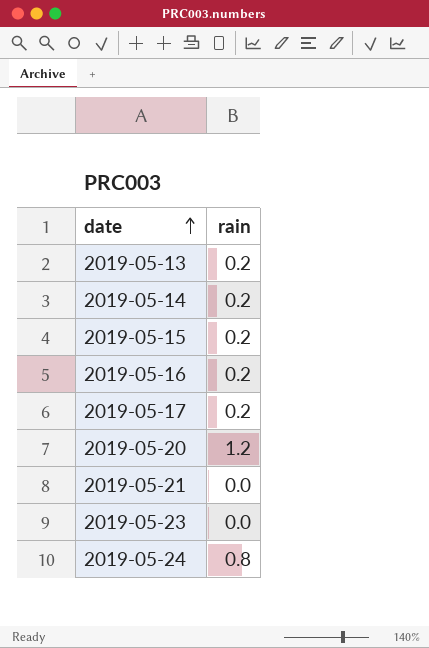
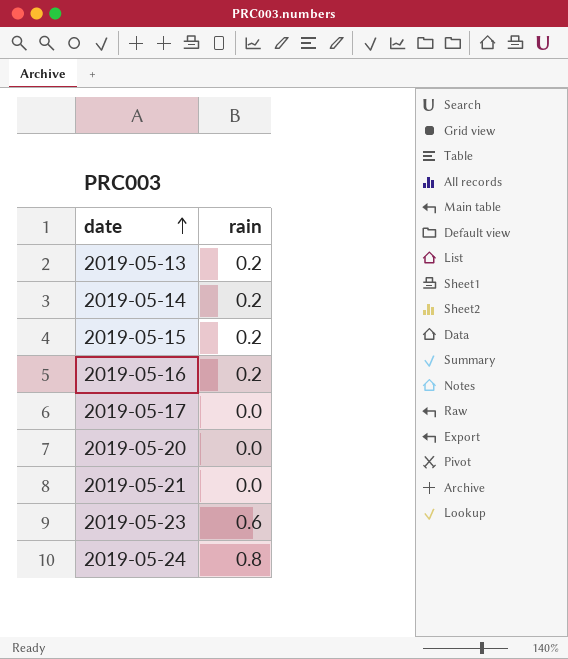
2019-05-17 | rain: 0.2 -> 0.0
2019-05-20 | rain: 1.2 -> 0.0
2019-05-23 | rain: 0.0 -> 0.6

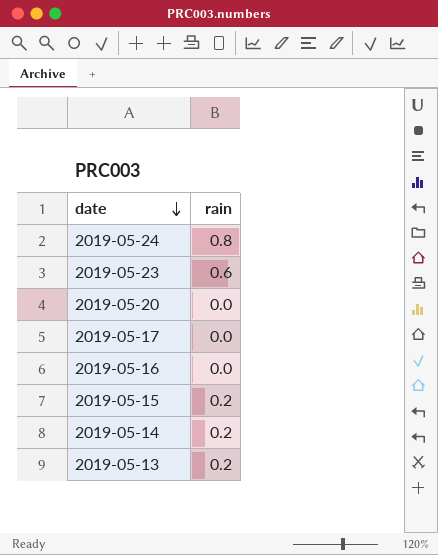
row order: date ascending -> date descending
row 2019-05-21: 0.0 -> none
2019-05-16 | rain: 0.2 -> 0.0

